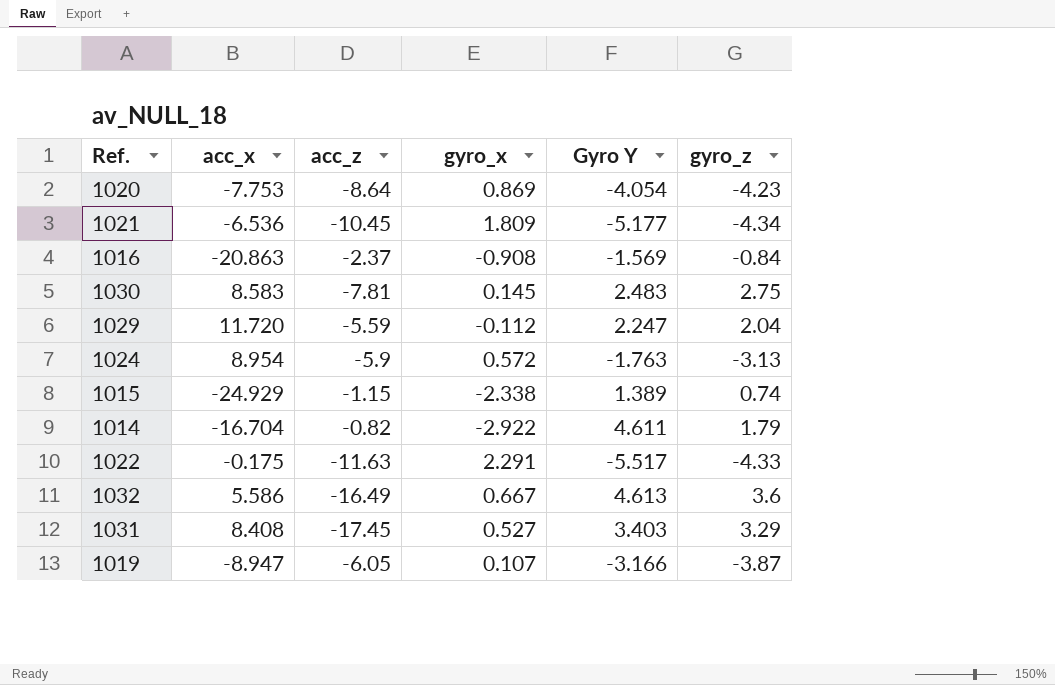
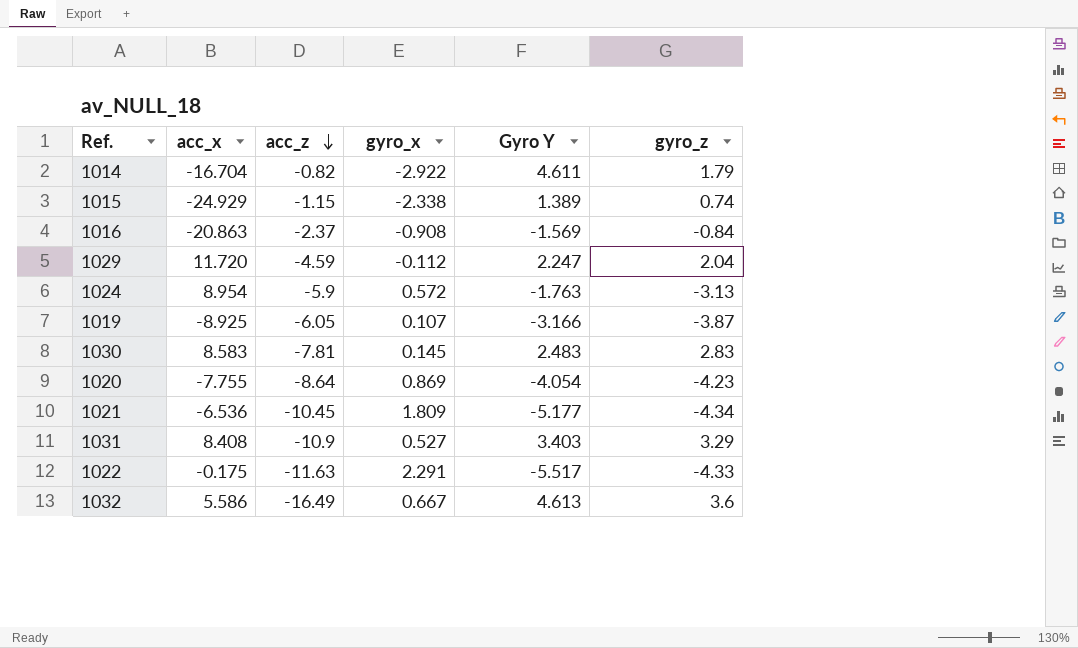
row order: none -> acc_z descending
1029 | acc_z: -5.59 -> -4.59
1019 | acc_x: -8.947 -> -8.925
1030 | gyro_z: 2.75 -> 2.83
1020 | acc_x: -7.753 -> -7.755
1031 | acc_z: -17.45 -> -10.9

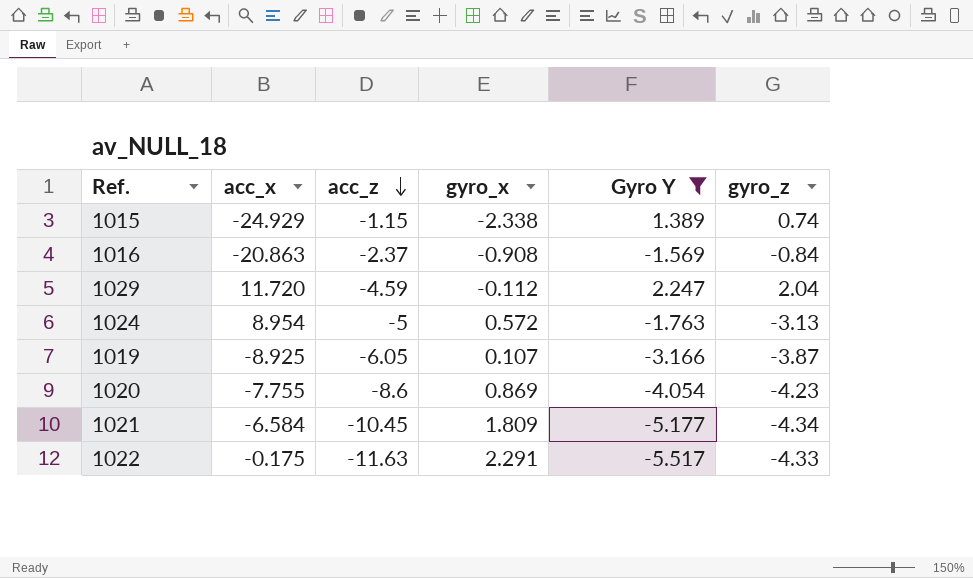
filter: none -> Gyro Y <= 2.247
1024 | acc_z: -5.9 -> -5
1020 | acc_z: -8.64 -> -8.6
1021 | acc_x: -6.536 -> -6.584

